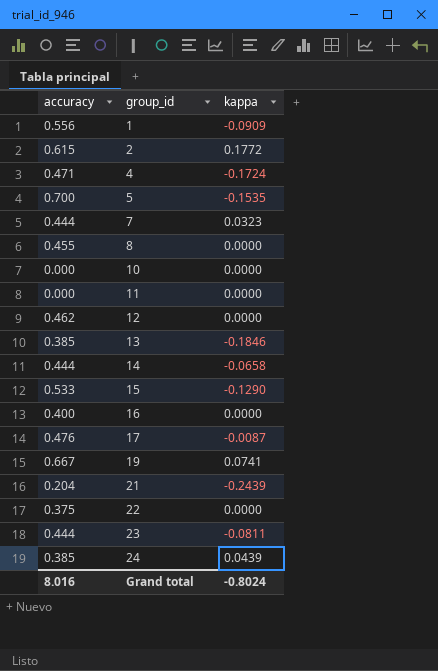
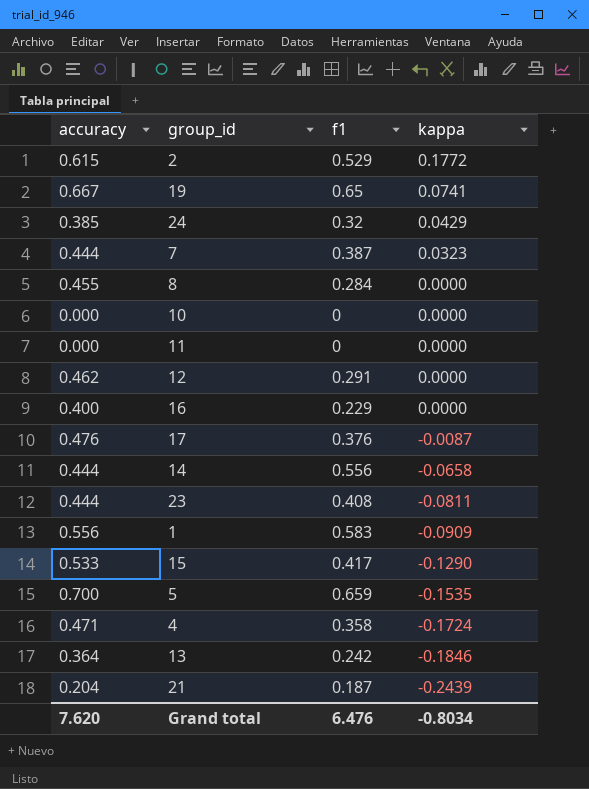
row order: group_id ascending -> kappa descending
column f1 | position: none -> 3
row 22: 0.375 | 0.0000 -> none
24 | kappa: 0.0439 -> 0.0429
13 | accuracy: 0.385 -> 0.364
Grand total | accuracy: 8.016 -> 7.620
Grand total | kappa: -0.8024 -> -0.8034

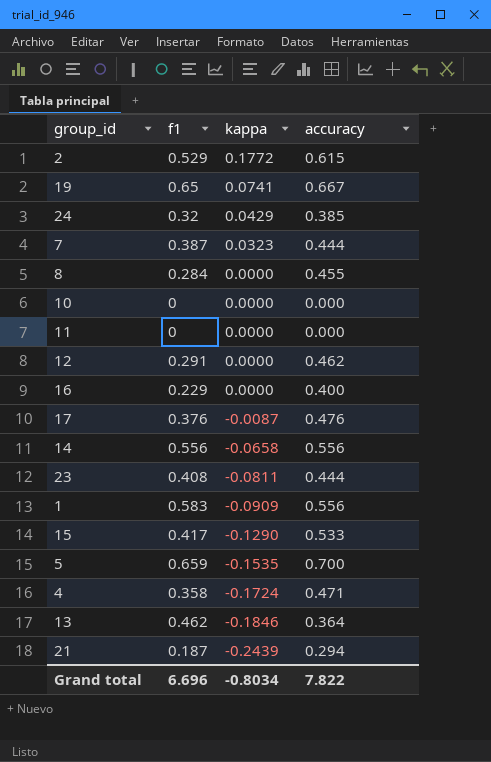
column accuracy | position: 1 -> 4
14 | accuracy: 0.444 -> 0.556
13 | f1: 0.242 -> 0.462
21 | accuracy: 0.204 -> 0.294
Grand total | f1: 6.476 -> 6.696
Grand total | accuracy: 7.620 -> 7.822

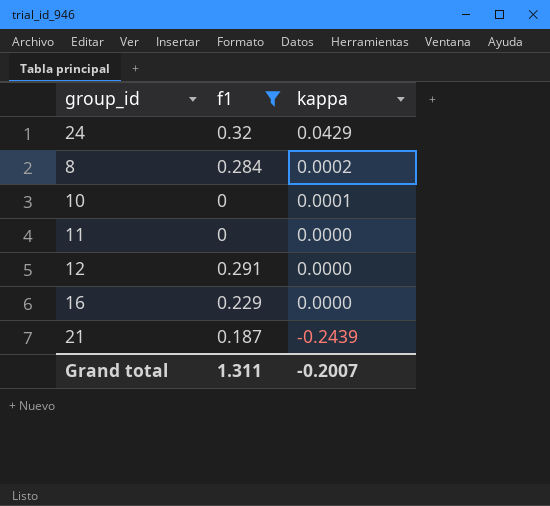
filter: none -> f1 <= 0.32
column accuracy | position: 4 -> none
8 | kappa: 0.0000 -> 0.0002
10 | kappa: 0.0000 -> 0.0001
Grand total | f1: 6.696 -> 1.311
Grand total | kappa: -0.8034 -> -0.2007

